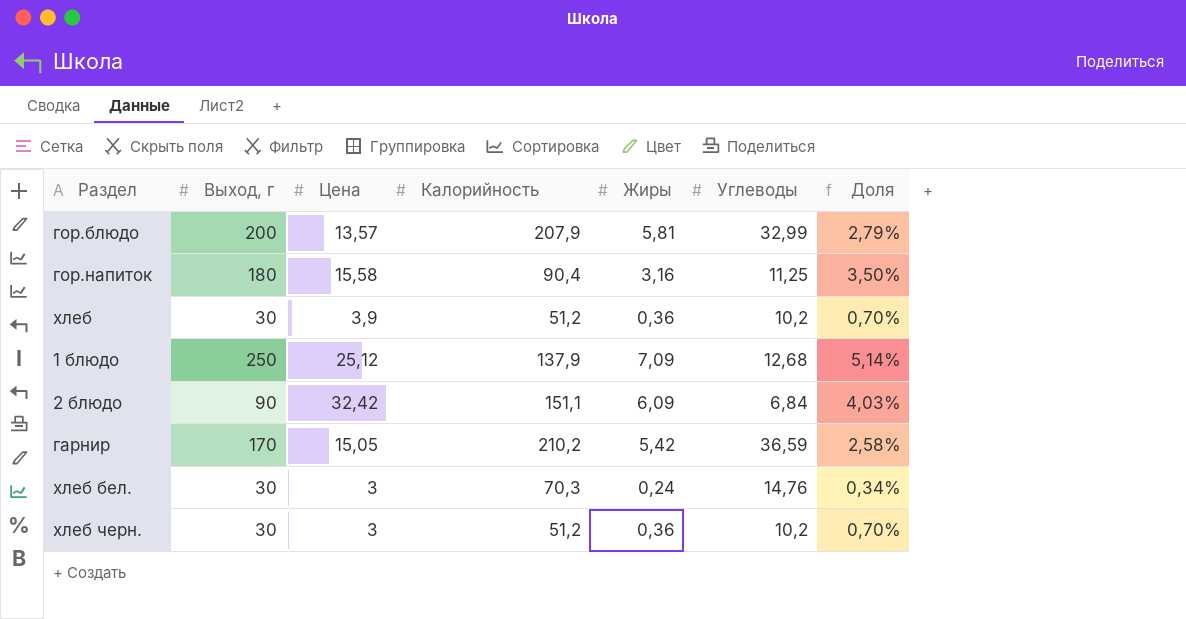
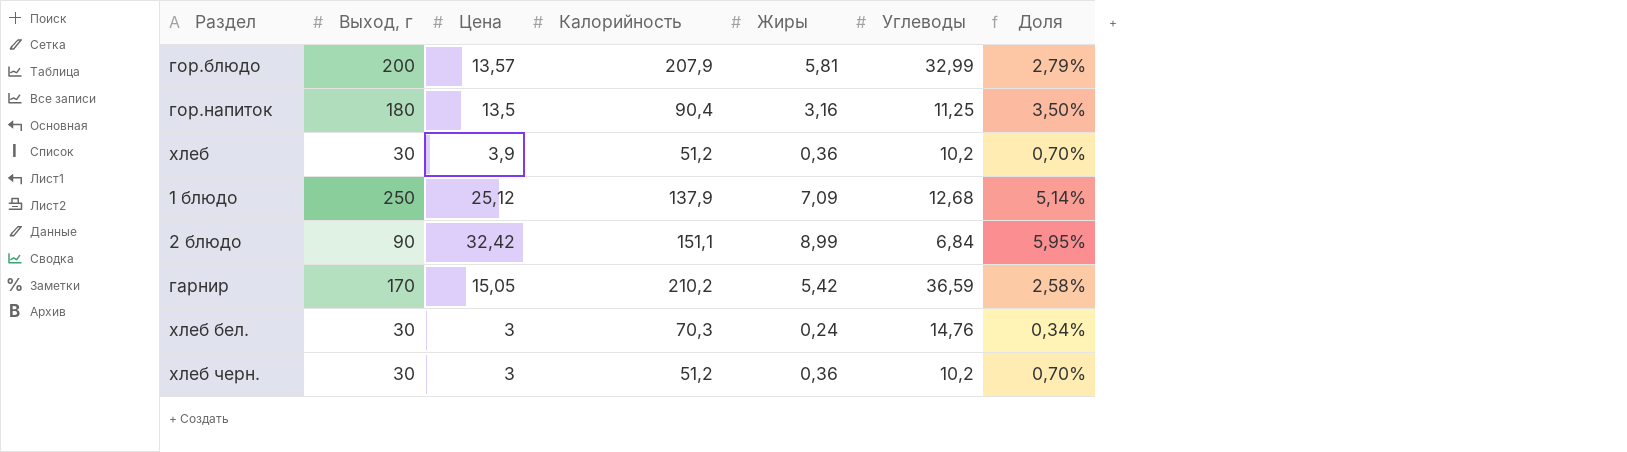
гор.напиток | Цена: 15,58 -> 13,5
2 блюдо | Жиры: 6,09 -> 8,99
2 блюдо | Доля: 4,03% -> 5,95%

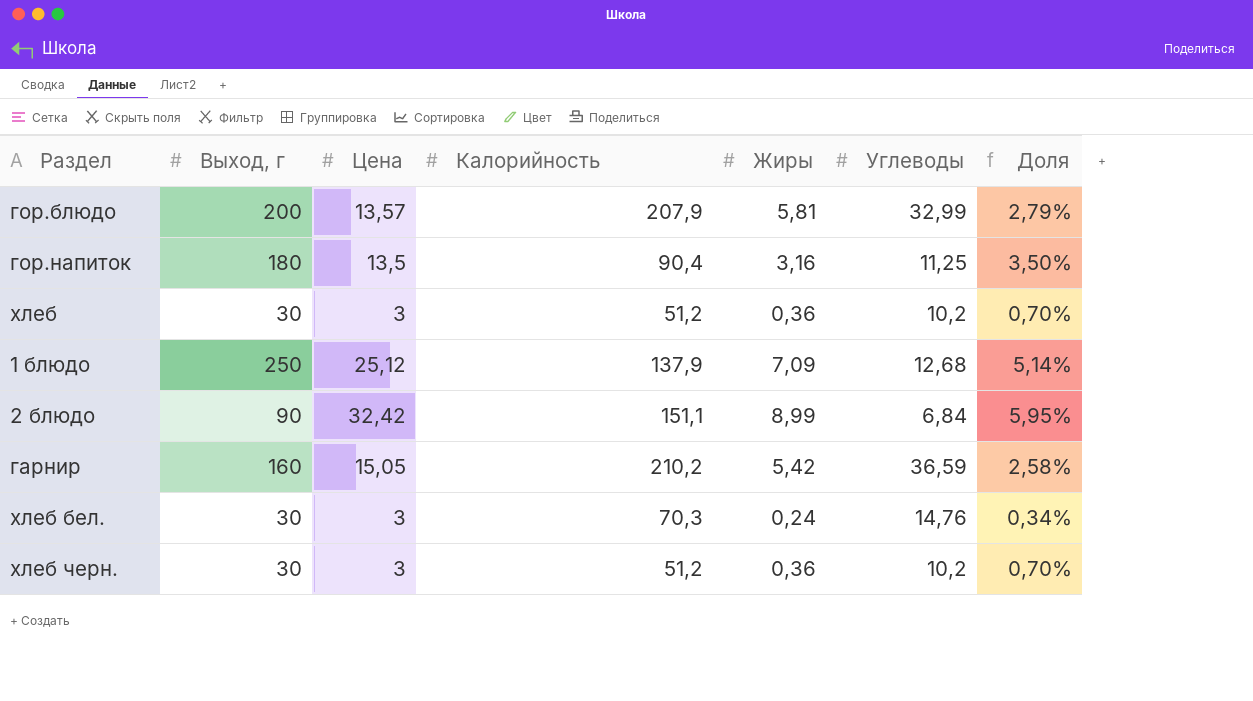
хлеб | Цена: 3,9 -> 3
гарнир | Выход, г: 170 -> 160

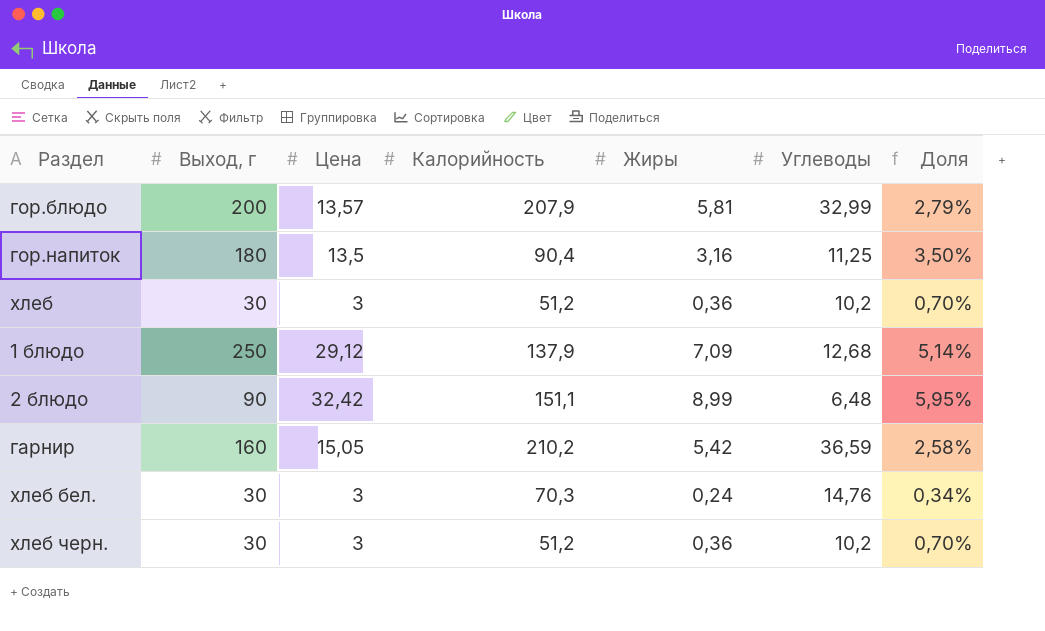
1 блюдо | Цена: 25,12 -> 29,12
2 блюдо | Углеводы: 6,84 -> 6,48

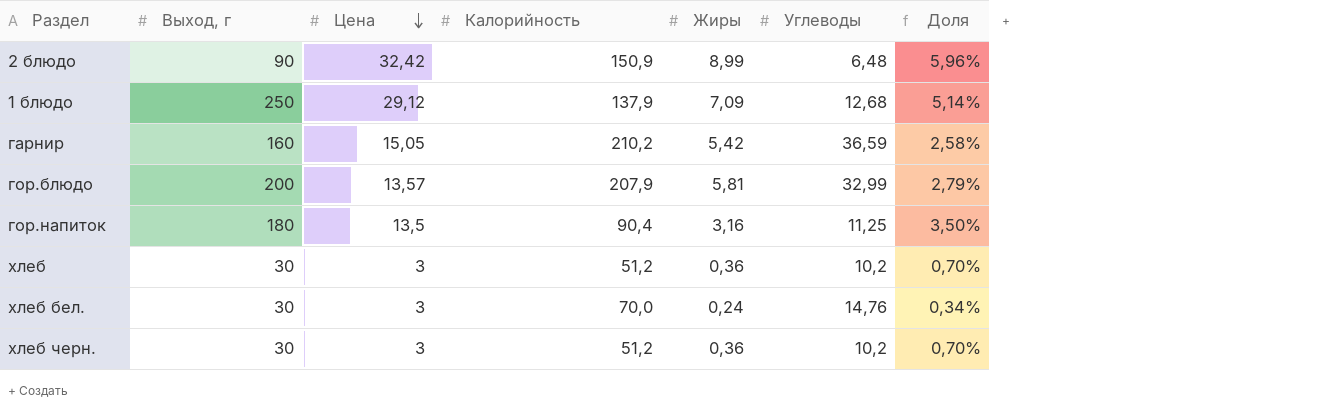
row order: none -> Цена descending
2 блюдо | Калорийность: 151,1 -> 150,9
2 блюдо | Доля: 5,95% -> 5,96%
хлеб бел. | Калорийность: 70,3 -> 70,0

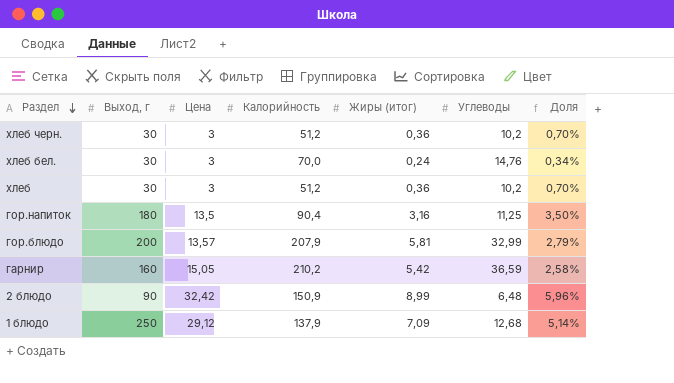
row order: Цена descending -> Раздел descending
column name: Жиры -> Жиры (итог)

